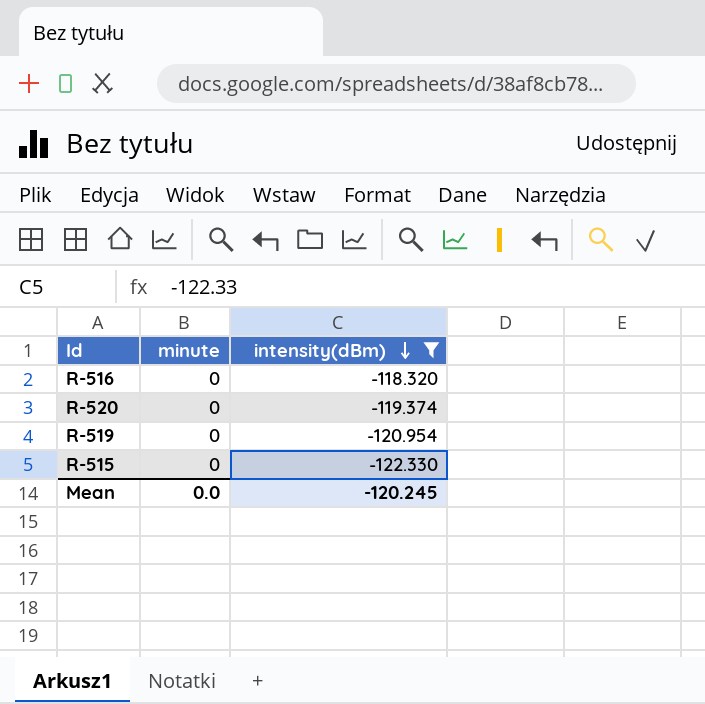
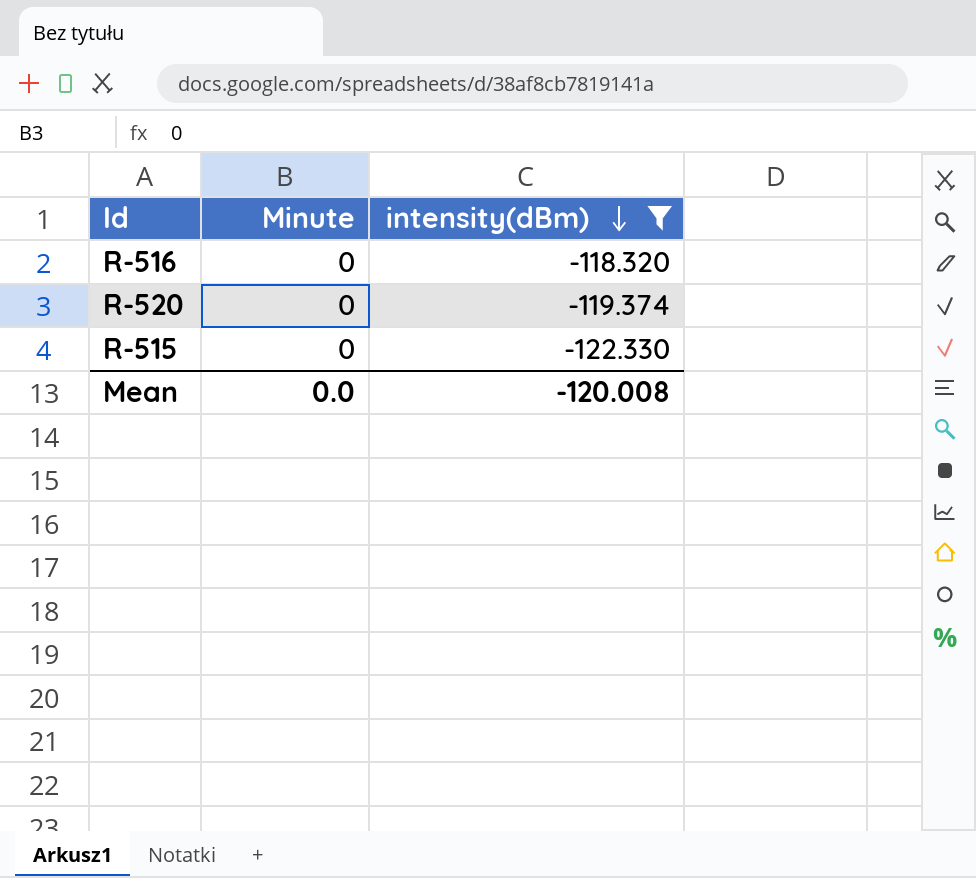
column name: minute -> Minute
row R-519: 0 | -120.954 -> none
Mean | intensity(dBm): -120.245 -> -120.008

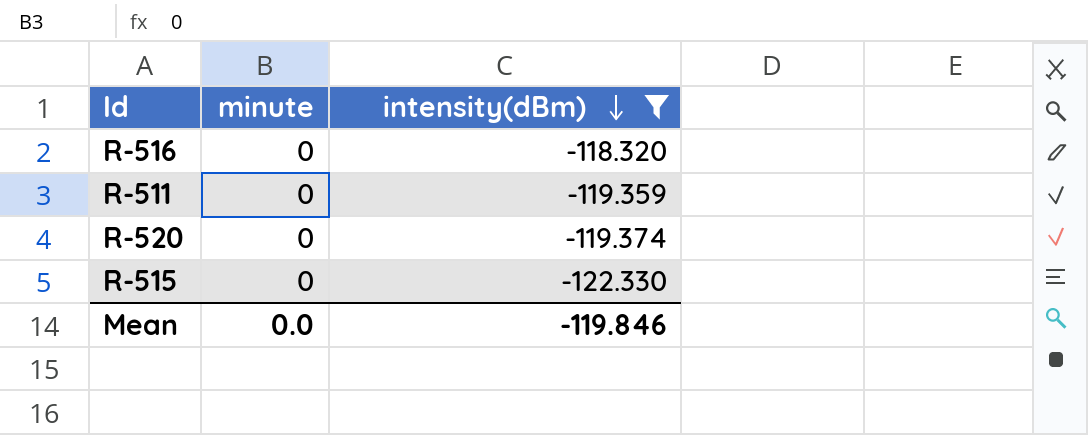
column name: Minute -> minute
row R-511: none -> 0 | -119.359
Mean | intensity(dBm): -120.008 -> -119.846

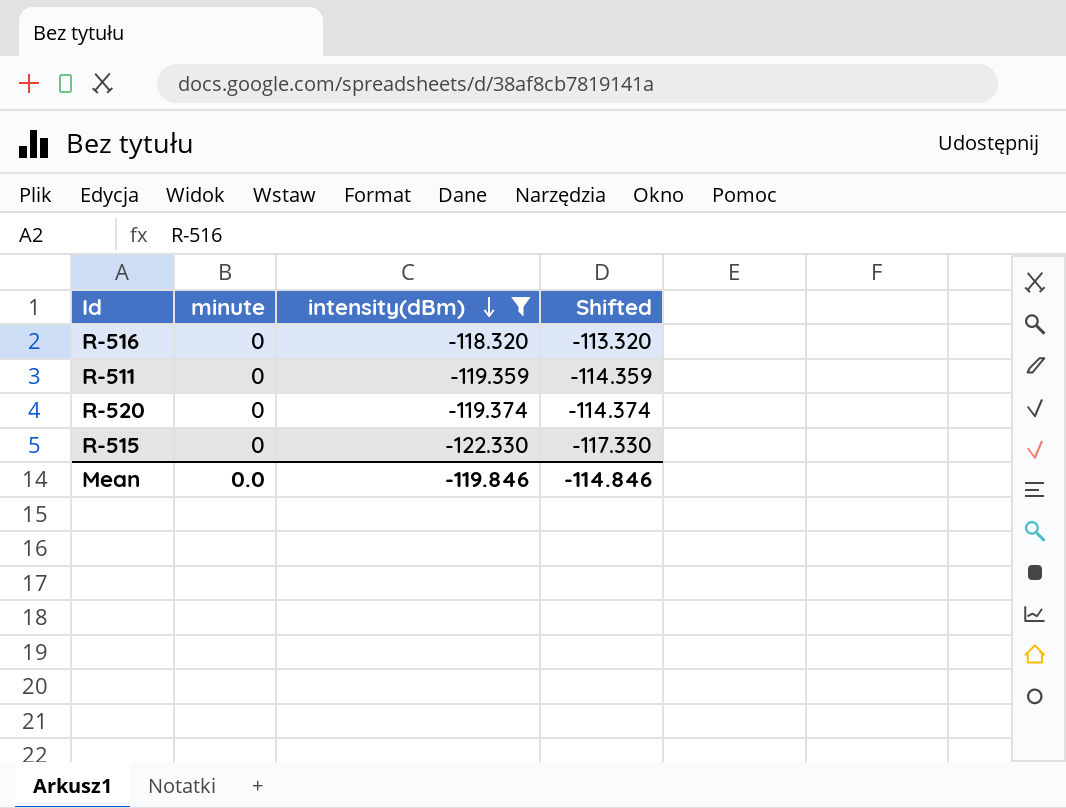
column Shifted | formula: none -> [intensity(dBm)] + 5

